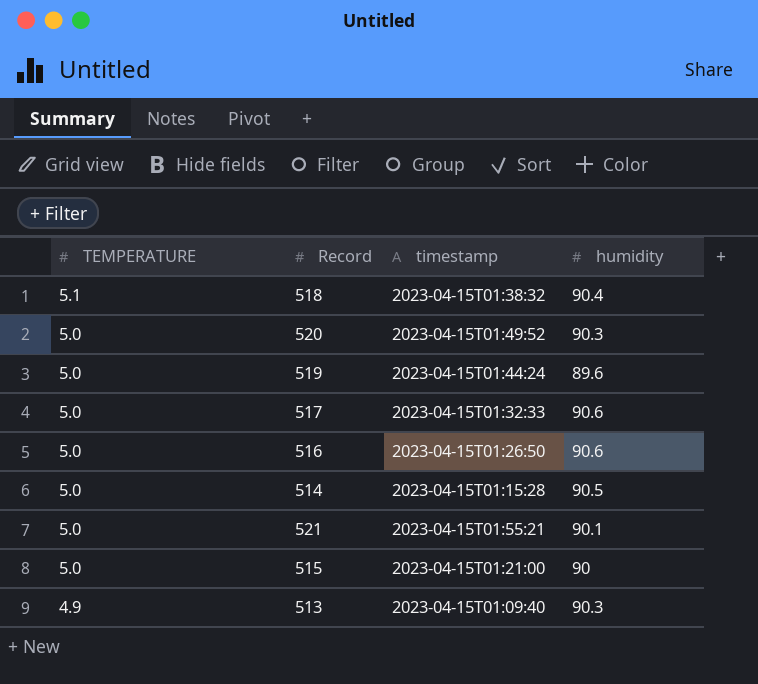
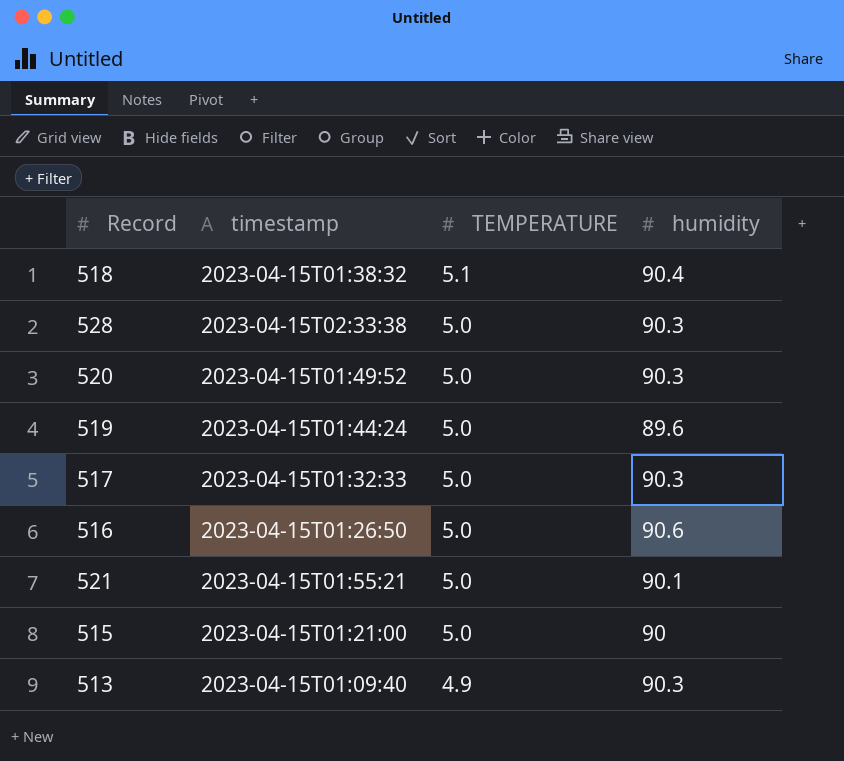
column TEMPERATURE | position: 1 -> 3
row 514: 5.0 | 2023-04-15T01:15:28 | 90.5 -> none
row 528: none -> 2023-04-15T02:33:38 | 5.0 | 90.3
517 | humidity: 90.6 -> 90.3

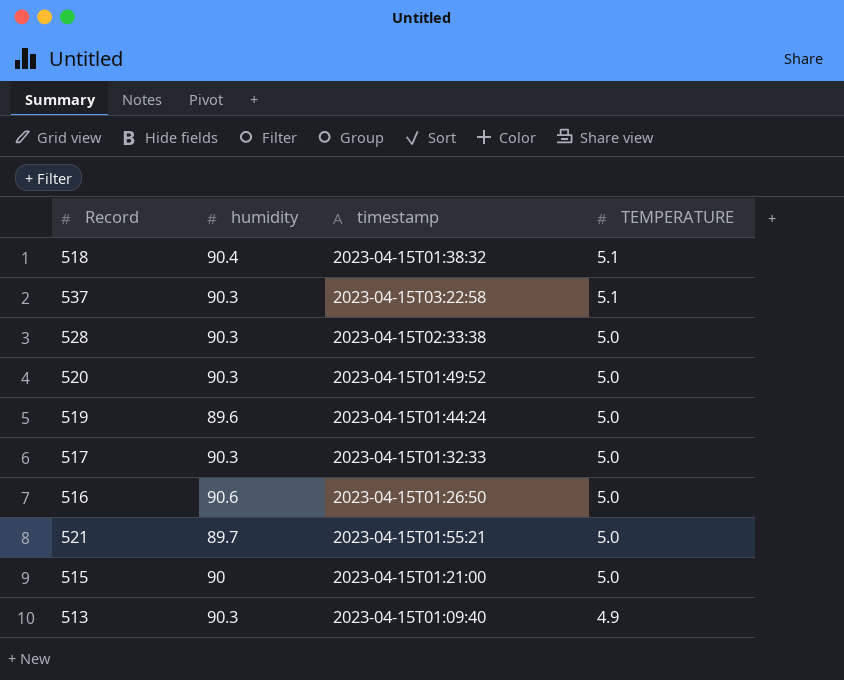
column humidity | position: 4 -> 2
row 537: none -> 90.3 | 2023-04-15T03:22:58 | 5.1
521 | humidity: 90.1 -> 89.7

